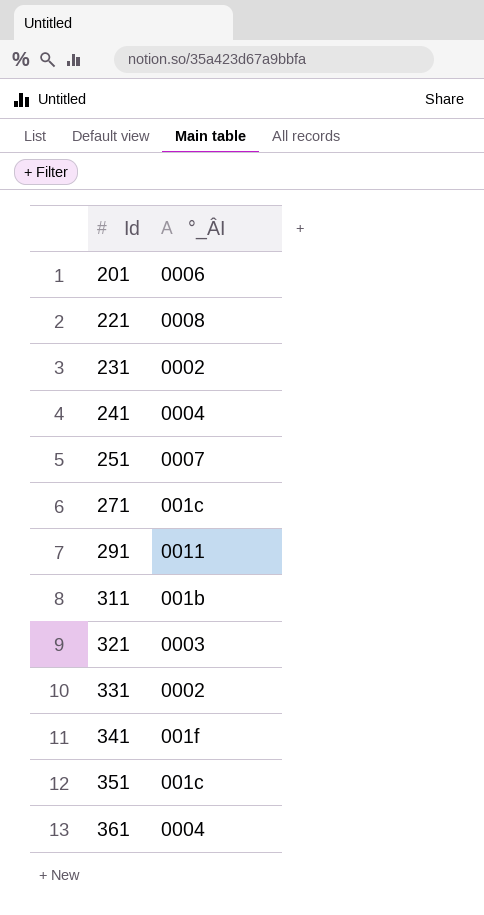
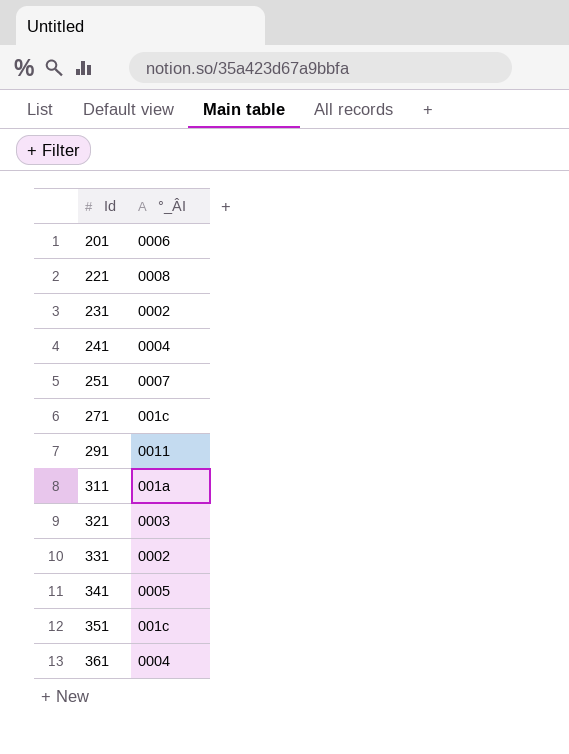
311 | °_ÂI: 001b -> 001a
341 | °_ÂI: 001f -> 0005

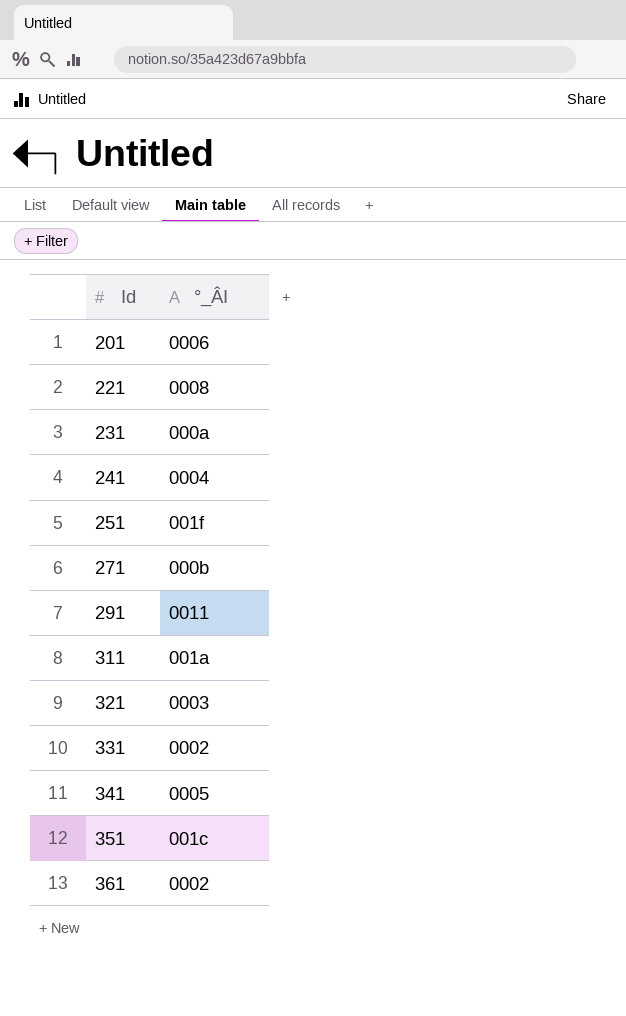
231 | °_ÂI: 0002 -> 000a
251 | °_ÂI: 0007 -> 001f
271 | °_ÂI: 001c -> 000b
361 | °_ÂI: 0004 -> 0002

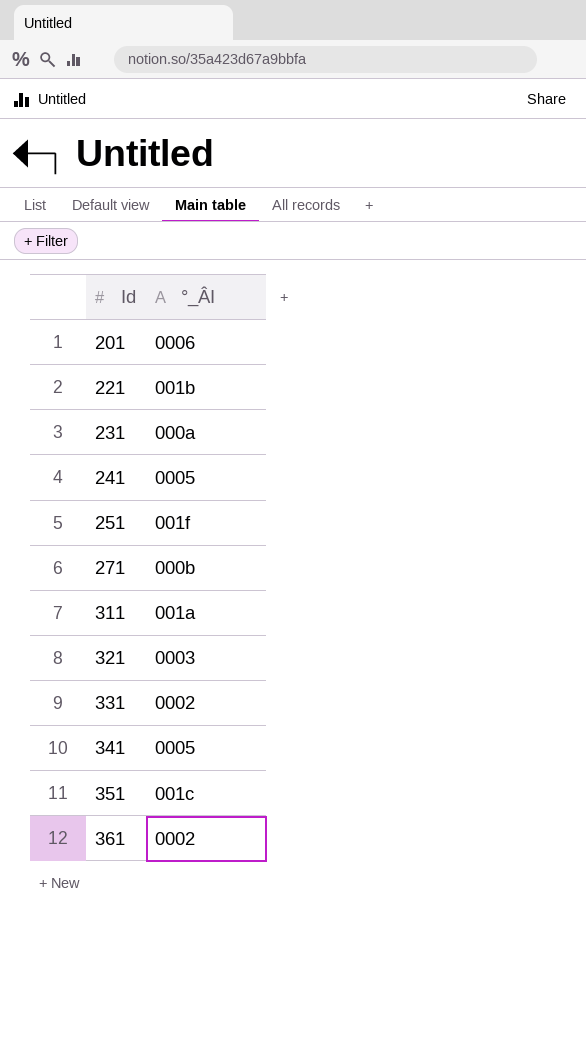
row 291: 0011 -> none
221 | °_ÂI: 0008 -> 001b
241 | °_ÂI: 0004 -> 0005

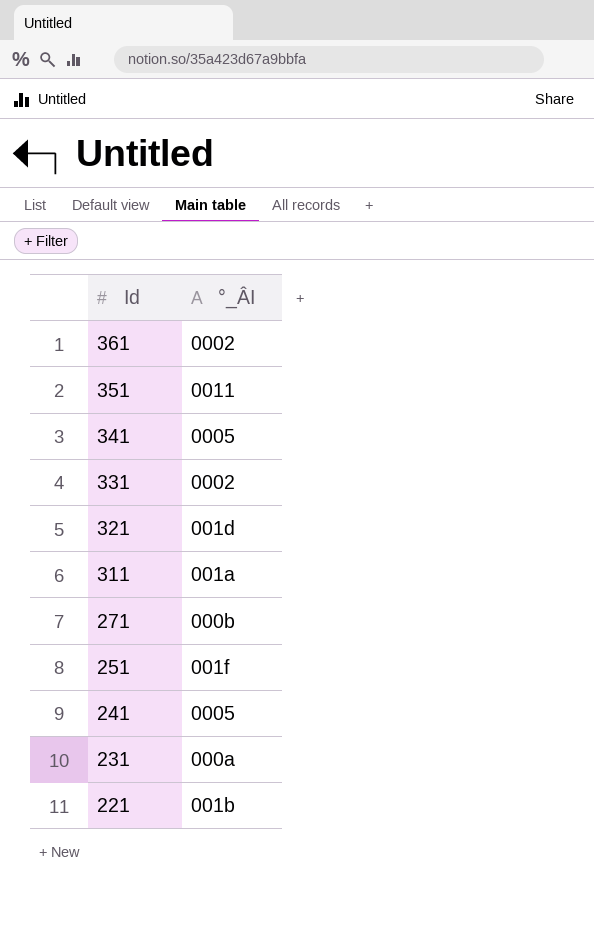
row order: Id ascending -> Id descending
row 201: 0006 -> none
351 | °_ÂI: 001c -> 0011
321 | °_ÂI: 0003 -> 001d

